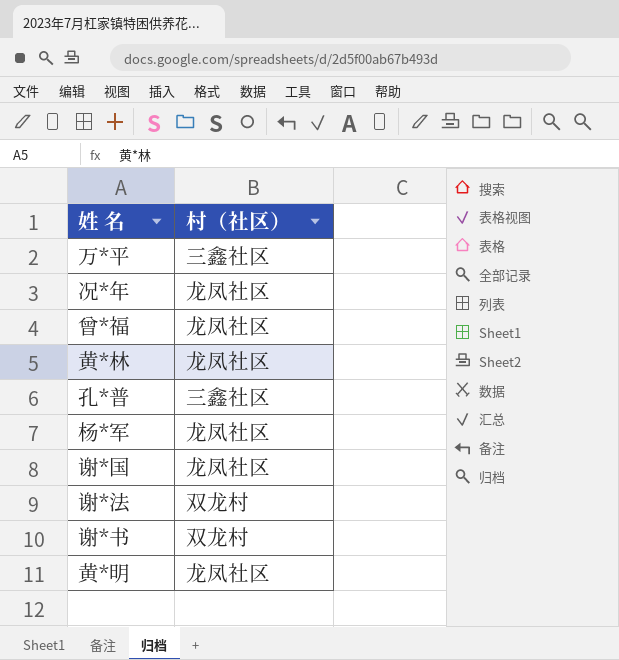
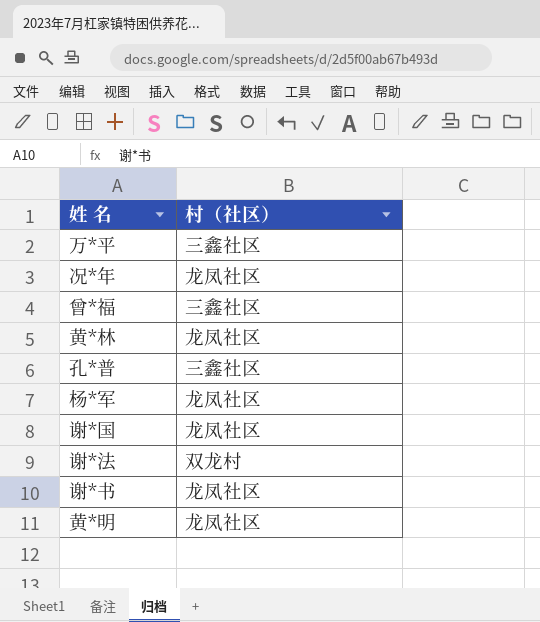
曾*福 | 村（社区）: 龙凤社区 -> 三鑫社区
谢*书 | 村（社区）: 双龙村 -> 龙凤社区

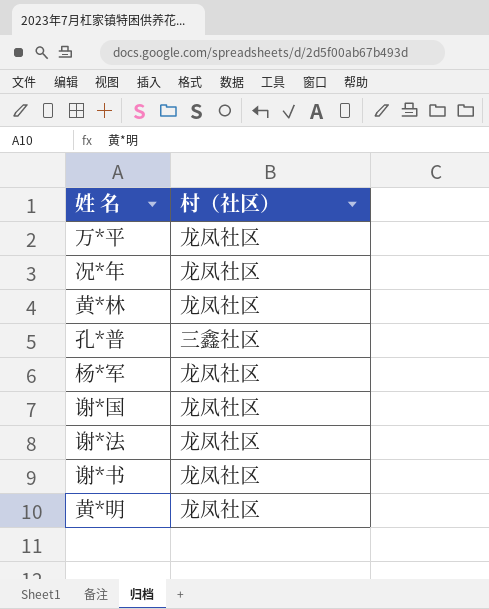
row 曾*福: 三鑫社区 -> none
万*平 | 村（社区）: 三鑫社区 -> 龙凤社区
谢*法 | 村（社区）: 双龙村 -> 龙凤社区

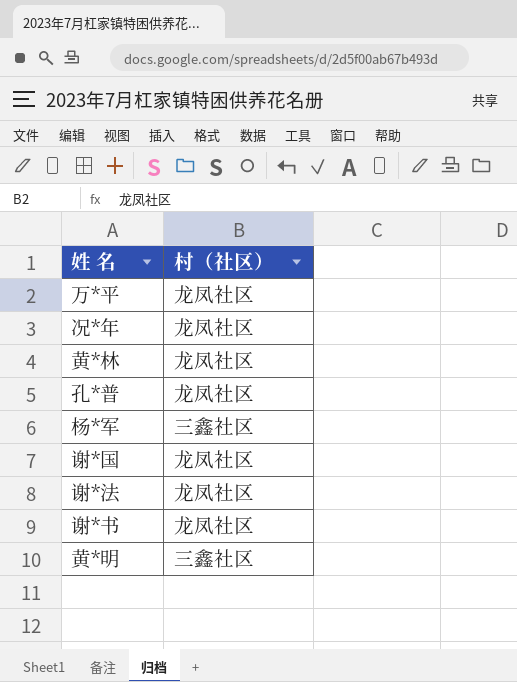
孔*普 | 村（社区）: 三鑫社区 -> 龙凤社区
杨*军 | 村（社区）: 龙凤社区 -> 三鑫社区
黄*明 | 村（社区）: 龙凤社区 -> 三鑫社区

